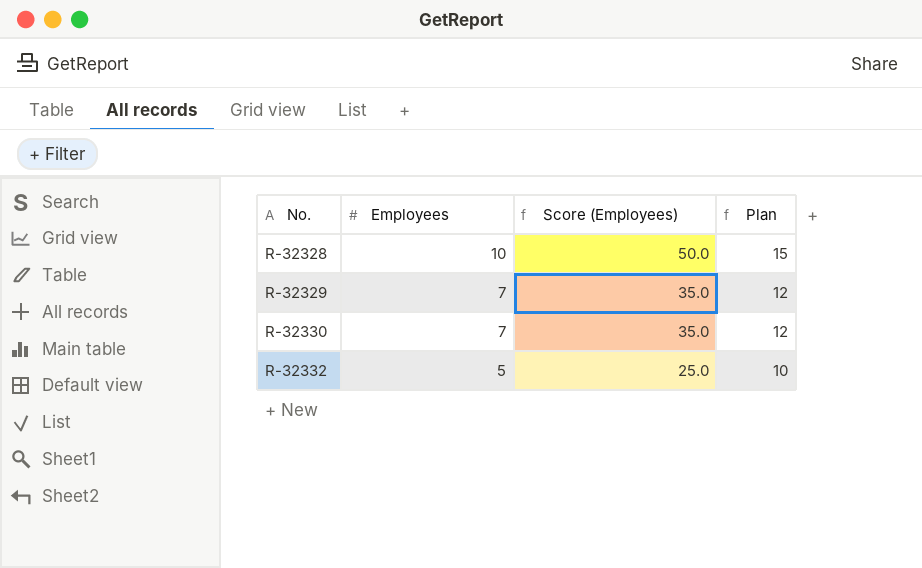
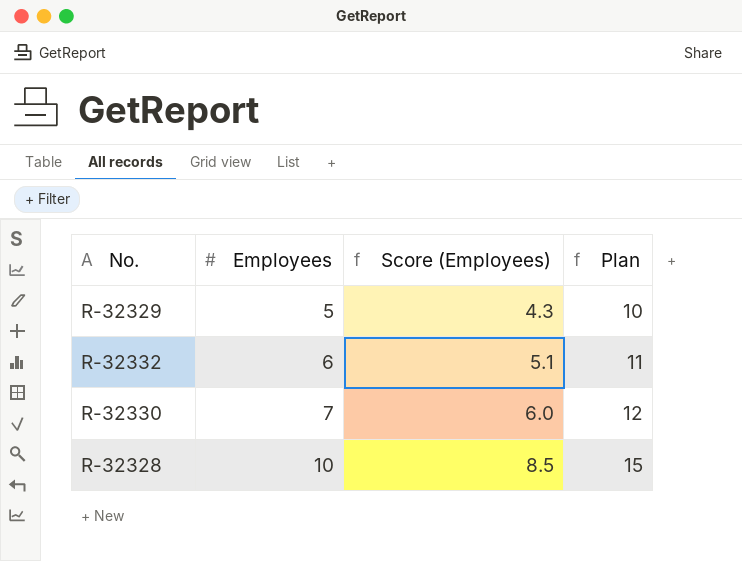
row order: No. ascending -> Employees ascending
column Score (Employees) | formula: [Employees] * 5 -> [Employees] * 0.85
R-32329 | Employees: 7 -> 5
R-32329 | Plan: 12 -> 10
R-32332 | Employees: 5 -> 6
R-32332 | Plan: 10 -> 11

